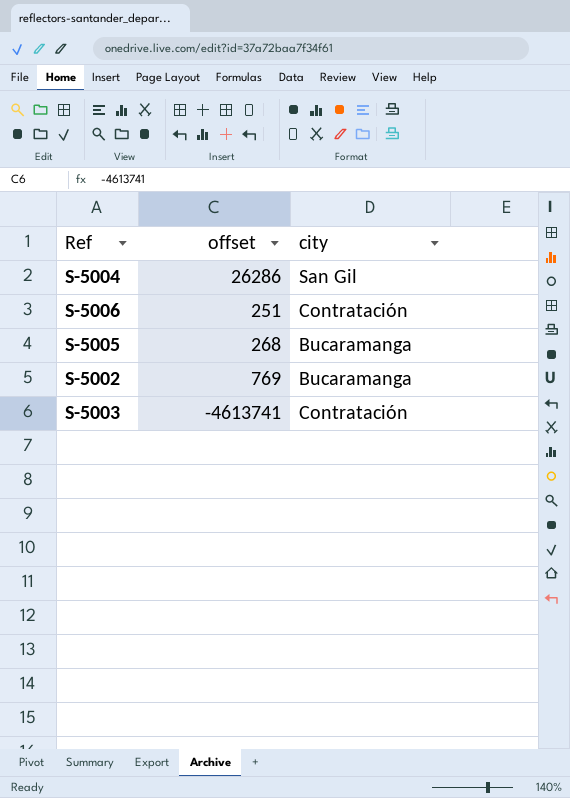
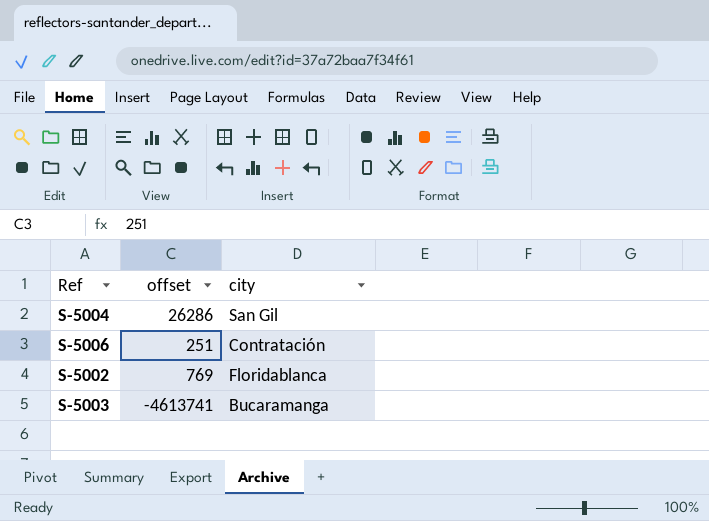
row S-5005: 268 | Bucaramanga -> none
S-5002 | city: Bucaramanga -> Floridablanca
S-5003 | city: Contratación -> Bucaramanga

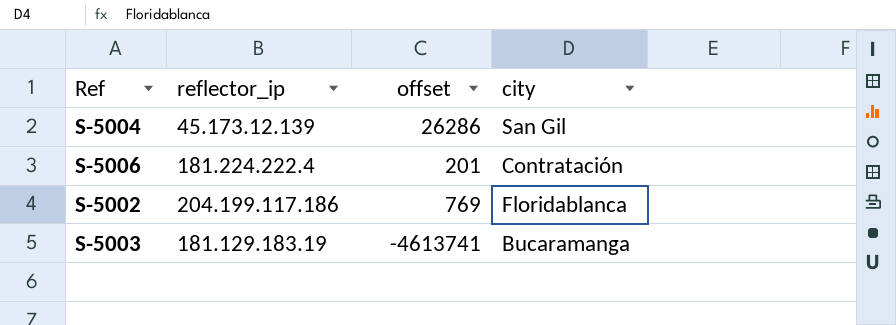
column reflector_ip | position: none -> 2
S-5006 | offset: 251 -> 201

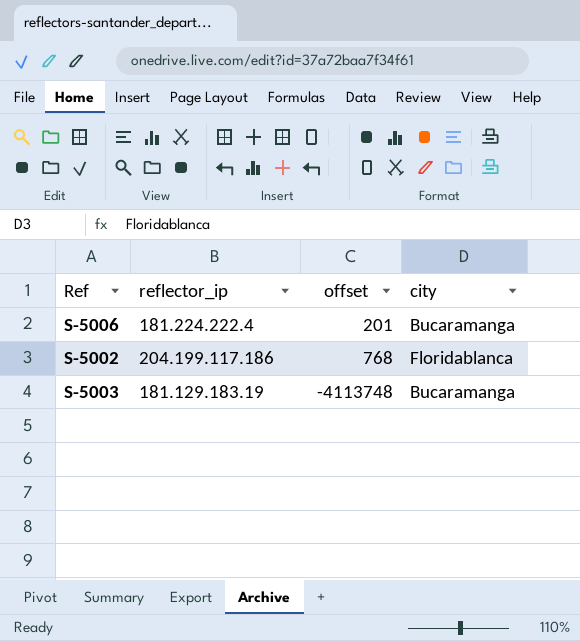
row S-5004: 45.173.12.139 | 26286 | San Gil -> none
S-5006 | city: Contratación -> Bucaramanga
S-5002 | offset: 769 -> 768
S-5003 | offset: -4613741 -> -4113748

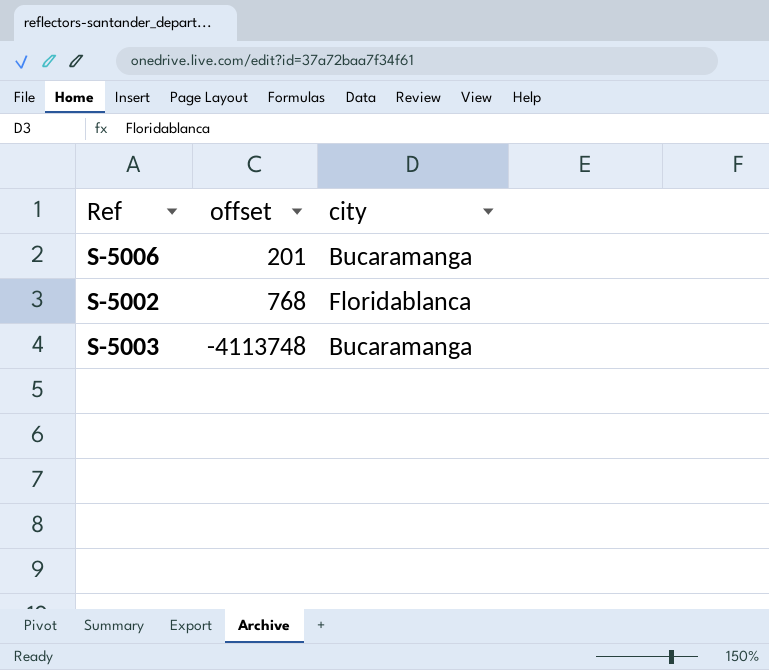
column reflector_ip | position: 2 -> none

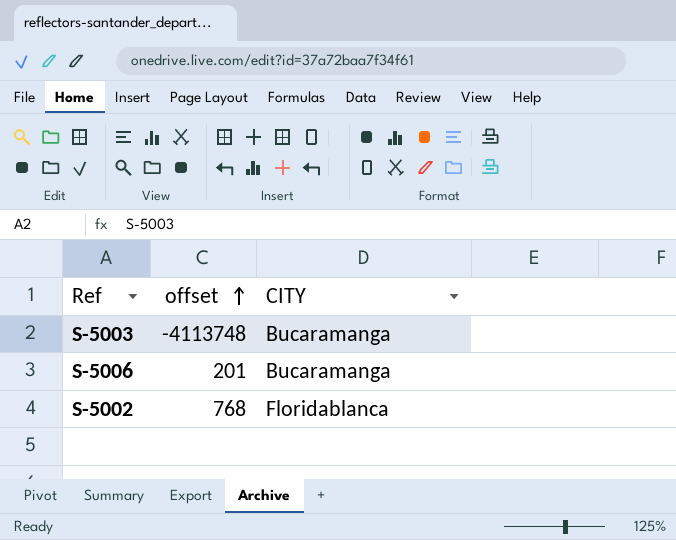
row order: none -> offset ascending
column name: city -> CITY

